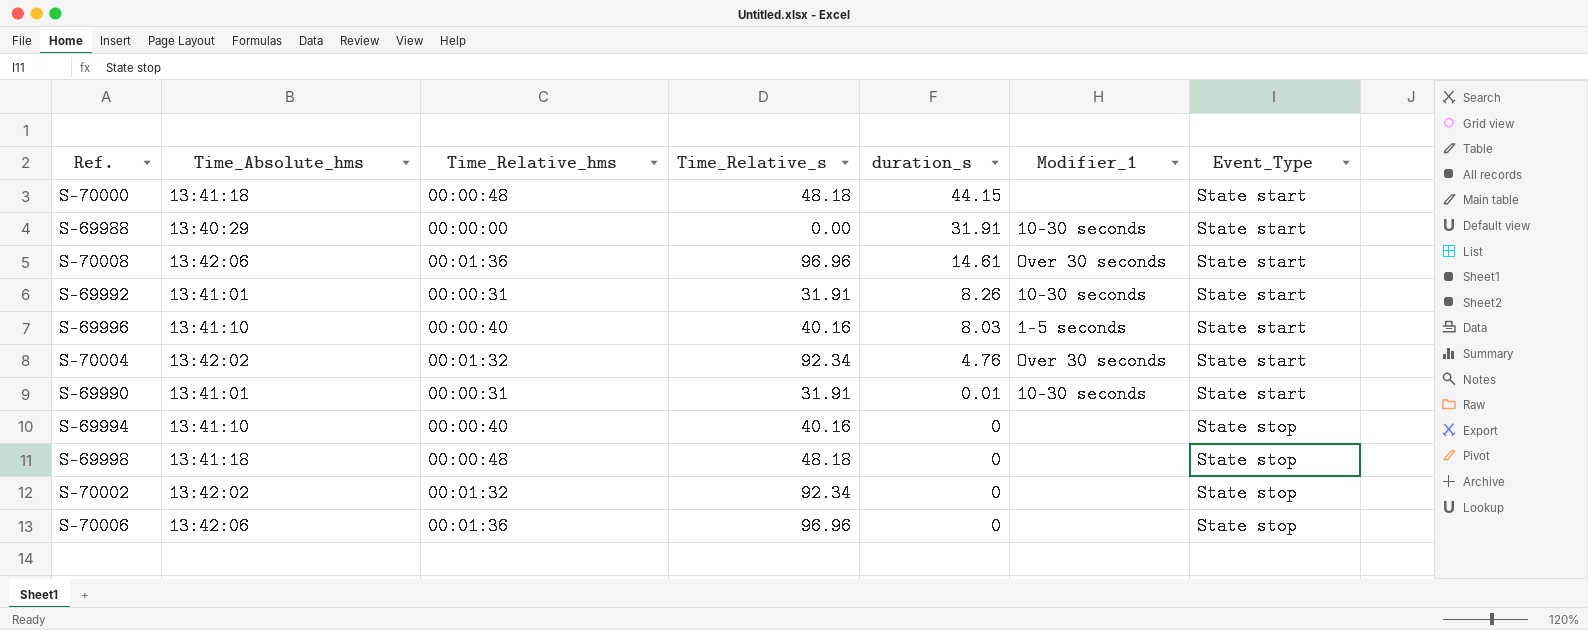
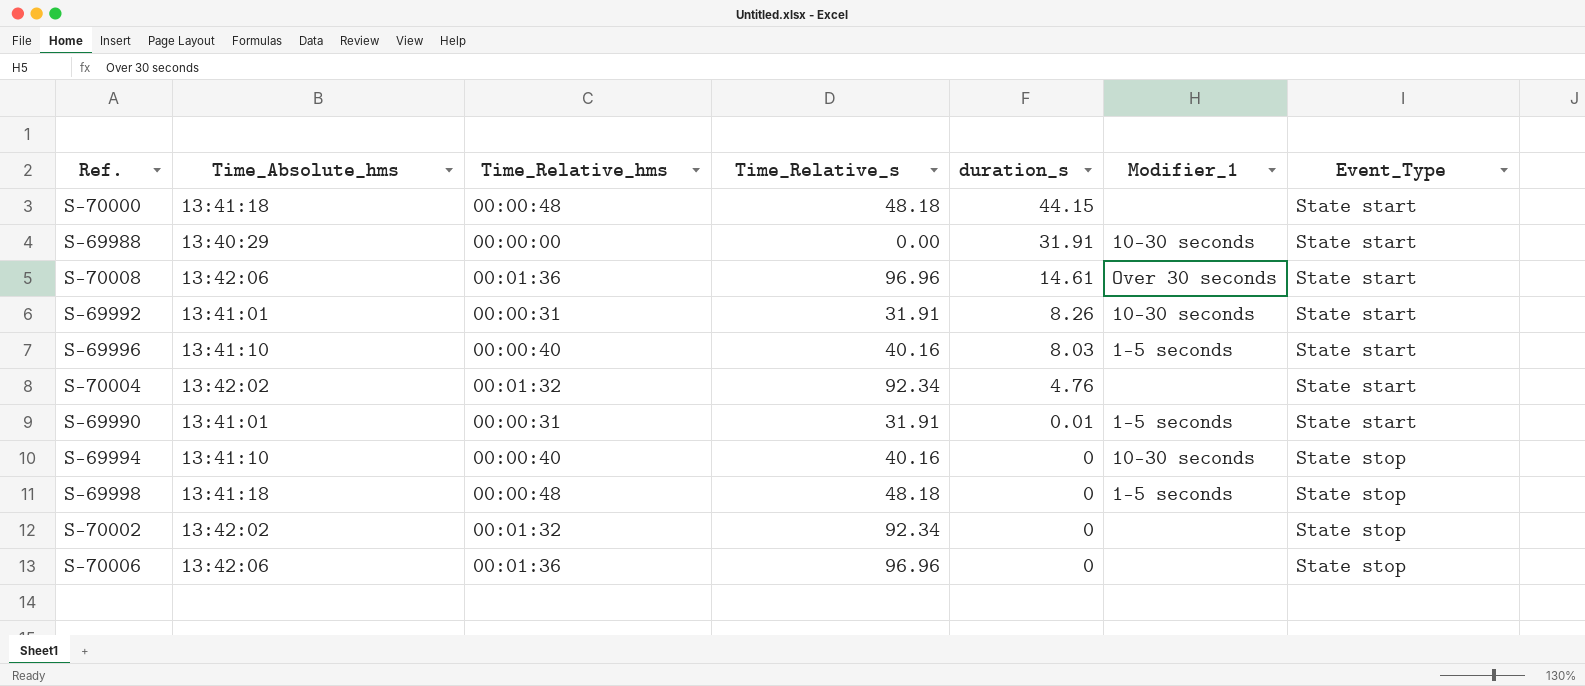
S-70004 | Modifier_1: Over 30 seconds -> none
S-69990 | Modifier_1: 10-30 seconds -> 1-5 seconds
S-69994 | Modifier_1: none -> 10-30 seconds
S-69998 | Modifier_1: none -> 1-5 seconds

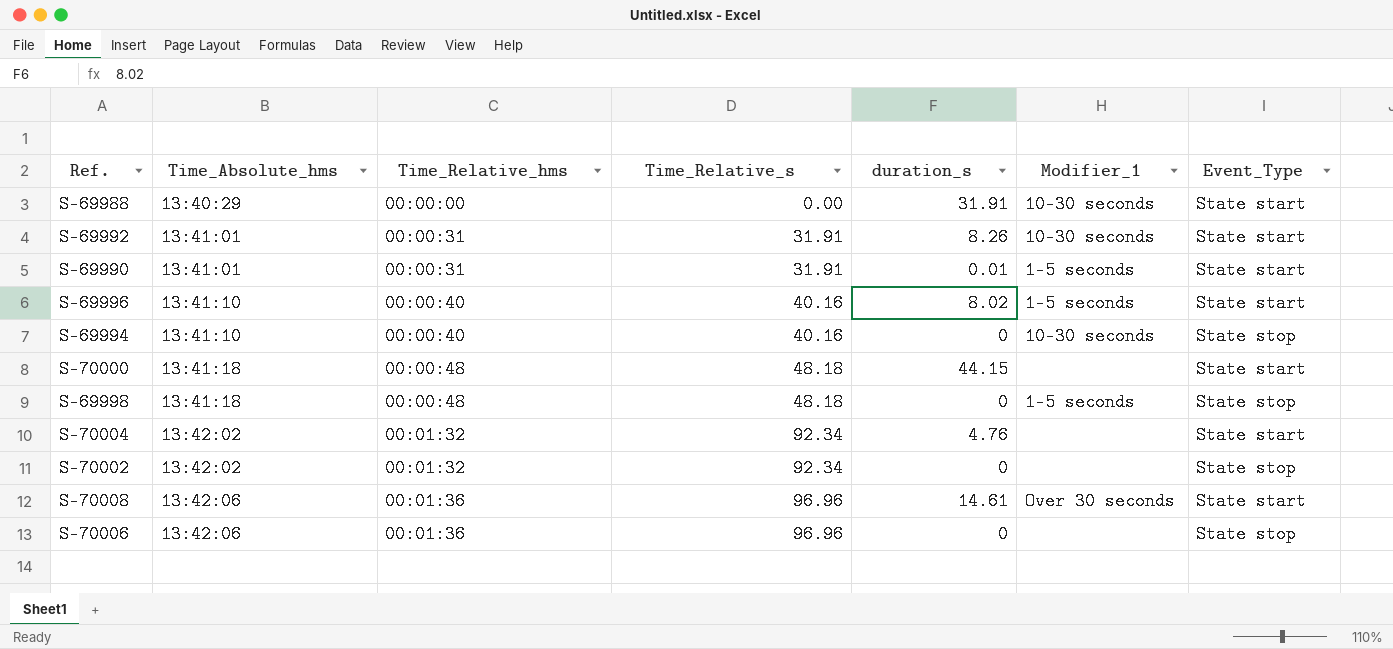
row order: duration_s descending -> Time_Absolute_hms ascending
S-69996 | duration_s: 8.03 -> 8.02

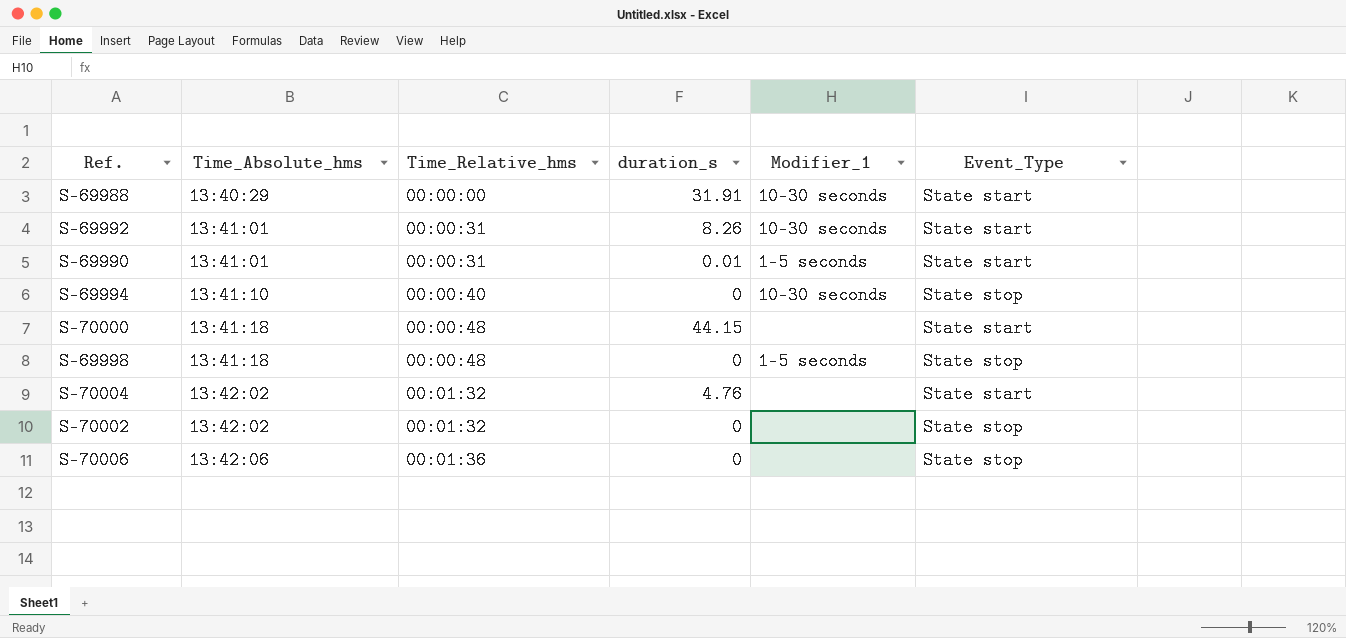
column Time_Relative_s | position: 4 -> none
row S-69996: 13:41:10 | 00:00:40 | 40.16 | 8.02 | 1-5 seconds | State start -> none
row S-70008: 13:42:06 | 00:01:36 | 96.96 | 14.61 | Over 30 seconds | State start -> none

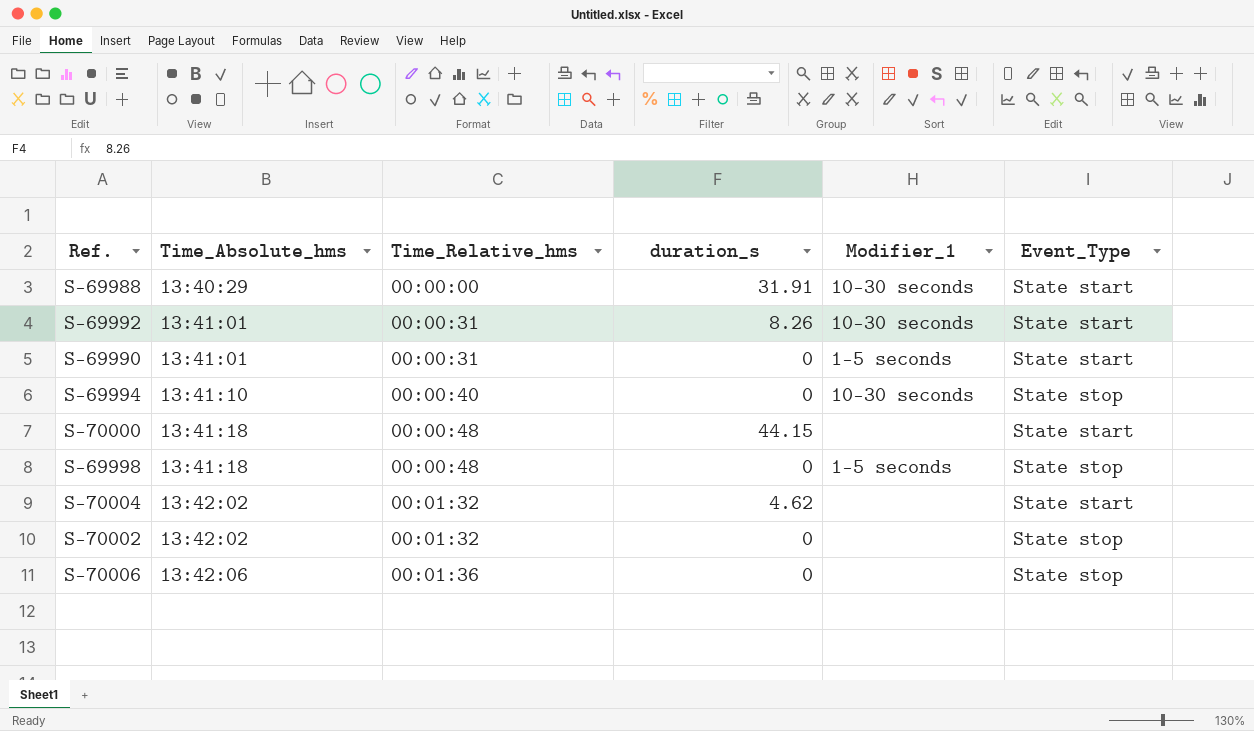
S-69990 | duration_s: 0.01 -> 0
S-70004 | duration_s: 4.76 -> 4.62

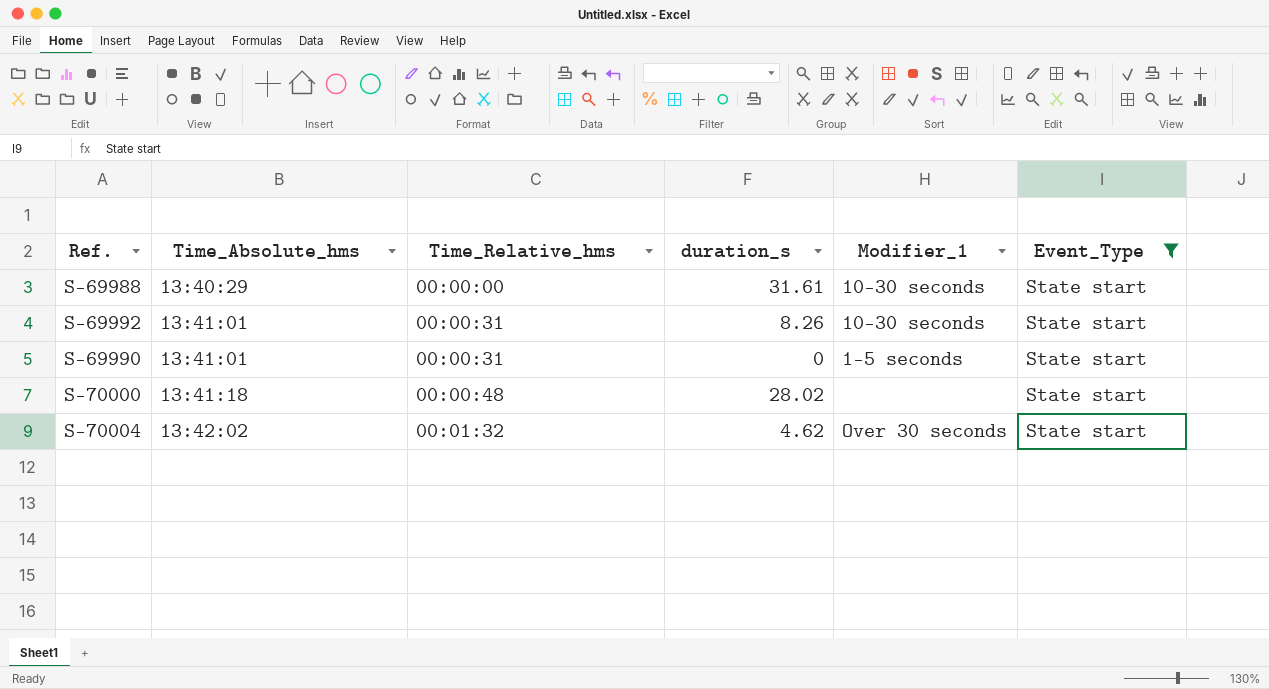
filter: none -> Event_Type = State start
S-69988 | duration_s: 31.91 -> 31.61
S-70000 | duration_s: 44.15 -> 28.02
S-70004 | Modifier_1: none -> Over 30 seconds

